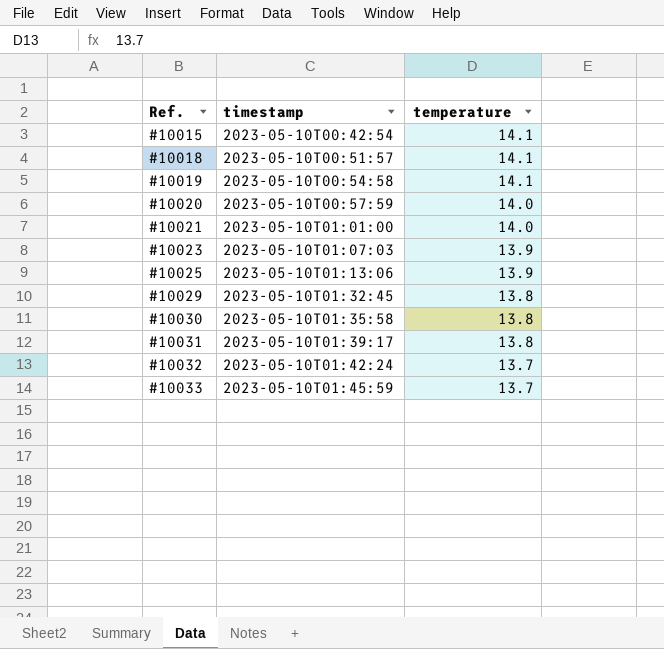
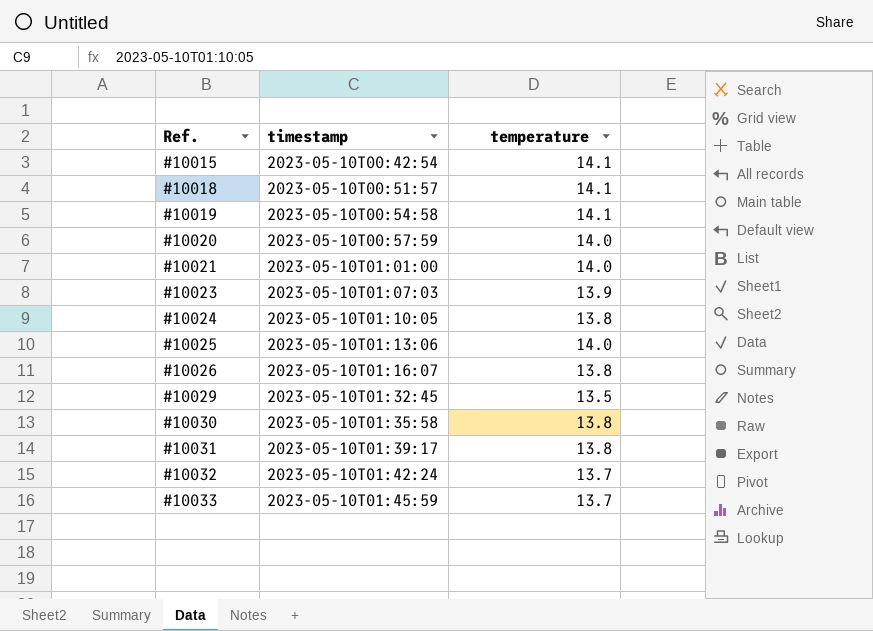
row #10024: none -> 2023-05-10T01:10:05 | 13.8
#10025 | temperature: 13.9 -> 14.0
row #10026: none -> 2023-05-10T01:16:07 | 13.8
#10029 | temperature: 13.8 -> 13.5

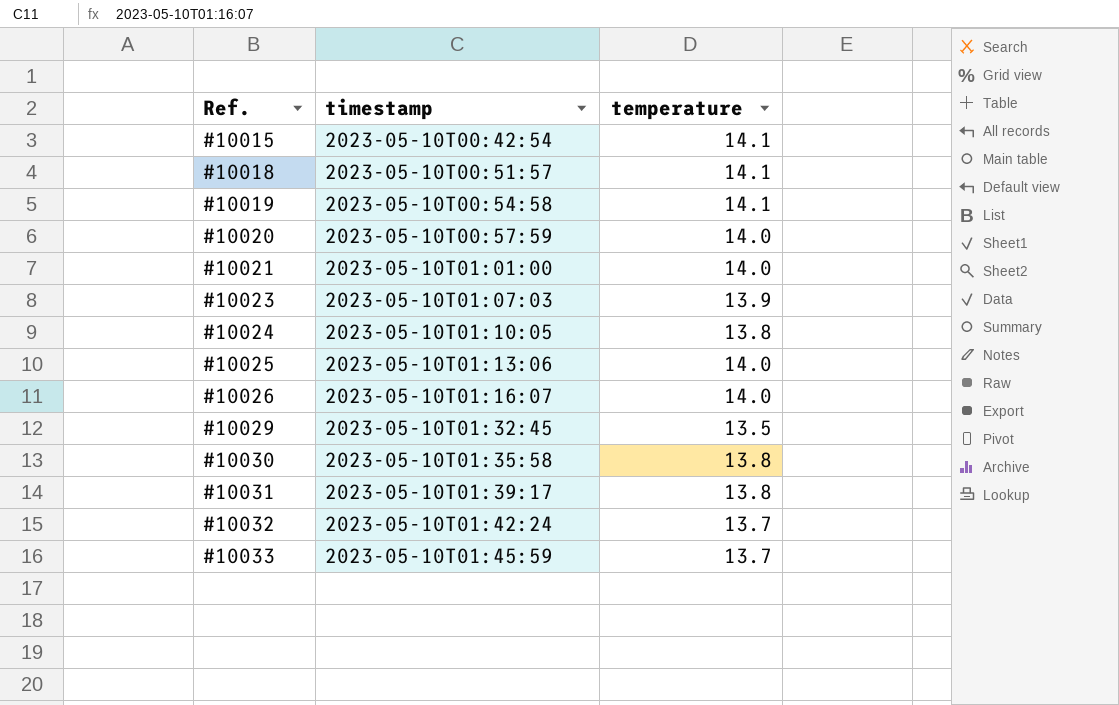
#10026 | temperature: 13.8 -> 14.0

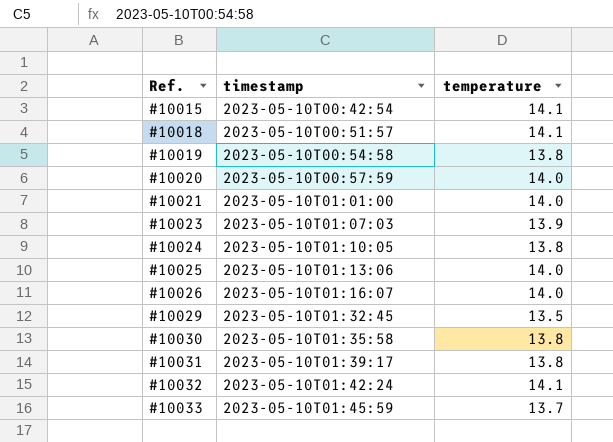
#10019 | temperature: 14.1 -> 13.8
#10032 | temperature: 13.7 -> 14.1

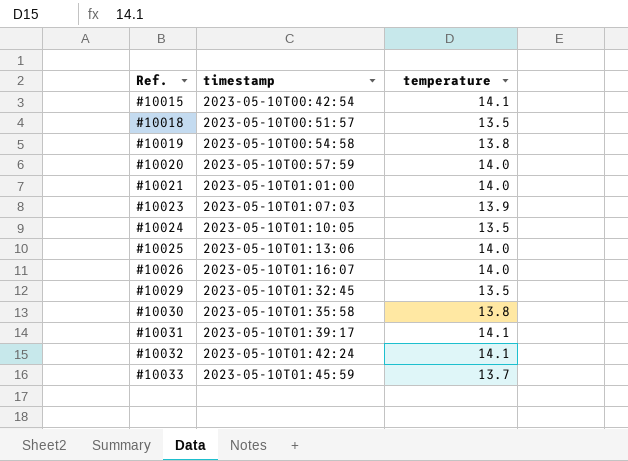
#10018 | temperature: 14.1 -> 13.5
#10024 | temperature: 13.8 -> 13.5
#10031 | temperature: 13.8 -> 14.1

